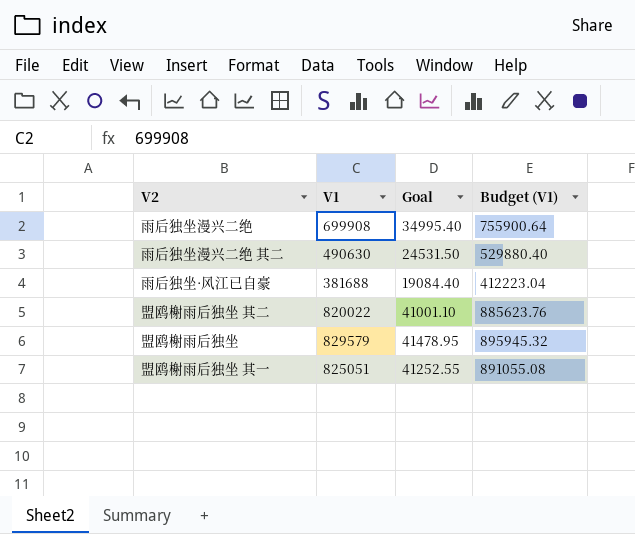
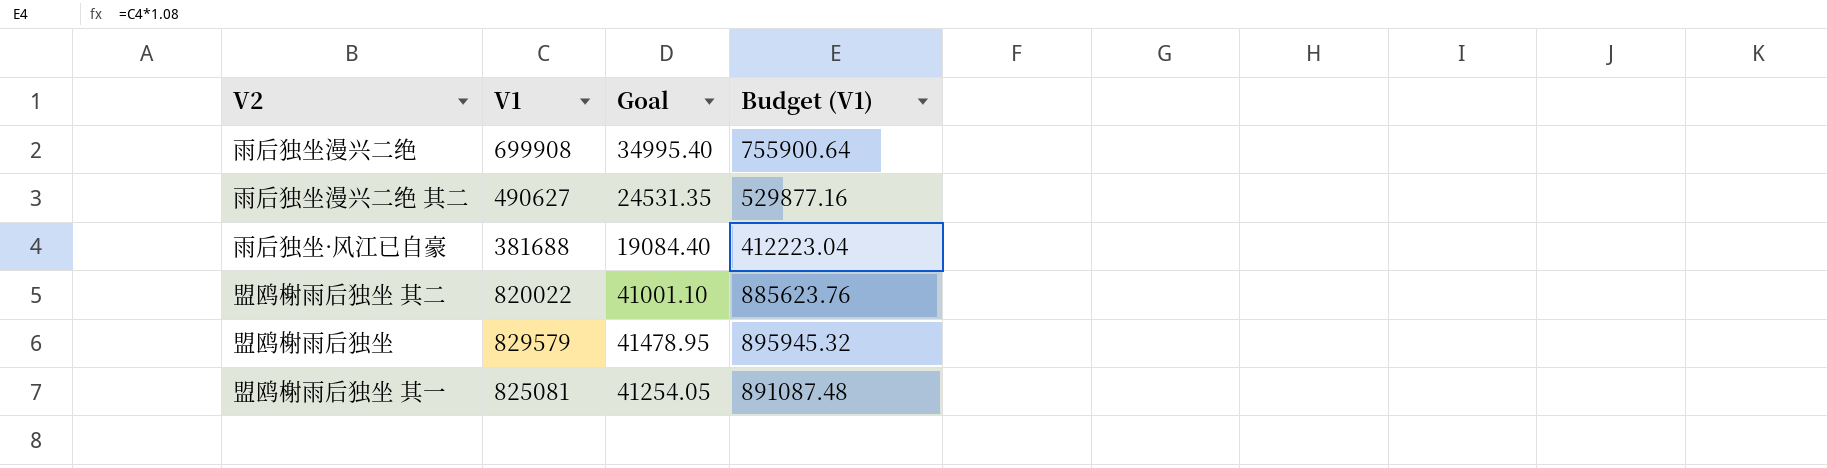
雨后独坐漫兴二绝 其二 | V1: 490630 -> 490627
雨后独坐漫兴二绝 其二 | Goal: 24531.50 -> 24531.35
雨后独坐漫兴二绝 其二 | Budget (V1): 529880.40 -> 529877.16
盟鸥榭雨后独坐 其一 | V1: 825051 -> 825081
盟鸥榭雨后独坐 其一 | Goal: 41252.55 -> 41254.05
盟鸥榭雨后独坐 其一 | Budget (V1): 891055.08 -> 891087.48

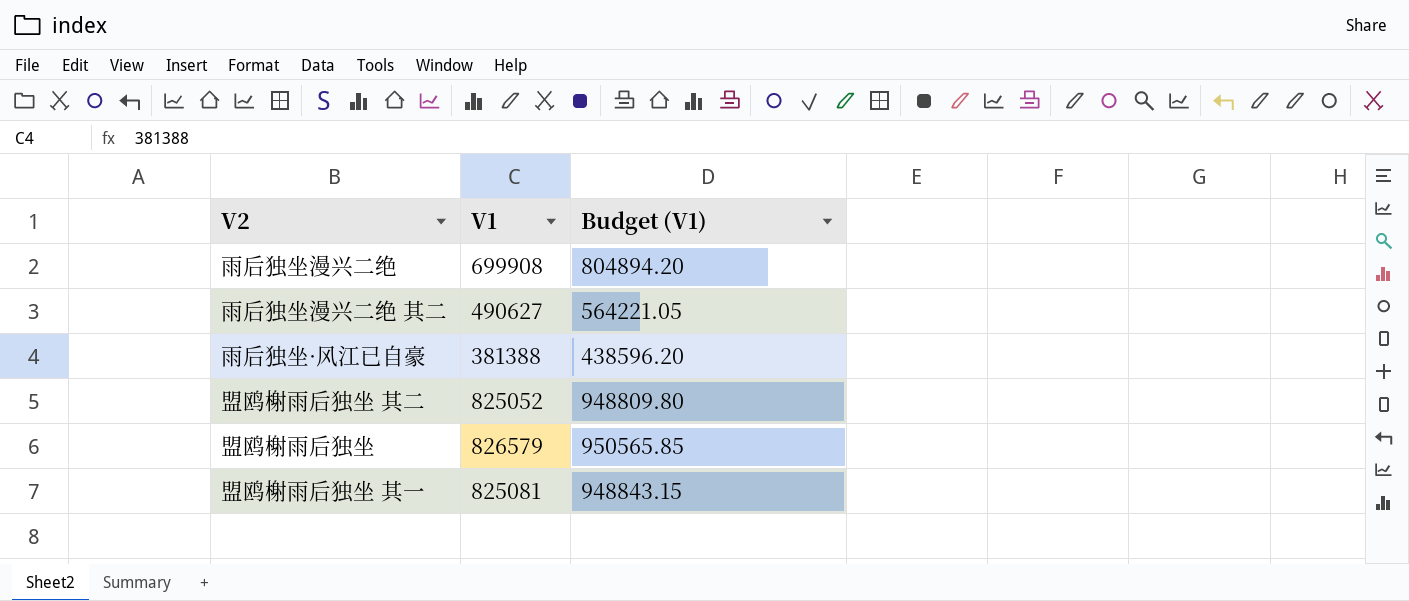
column Goal | formula: [V1] * 0.05 -> none
column Budget (V1) | formula: [V1] * 1.08 -> [V1] * 1.15
雨后独坐·风江已自豪 | V1: 381688 -> 381388
盟鸥榭雨后独坐 其二 | V1: 820022 -> 825052
盟鸥榭雨后独坐 | V1: 829579 -> 826579

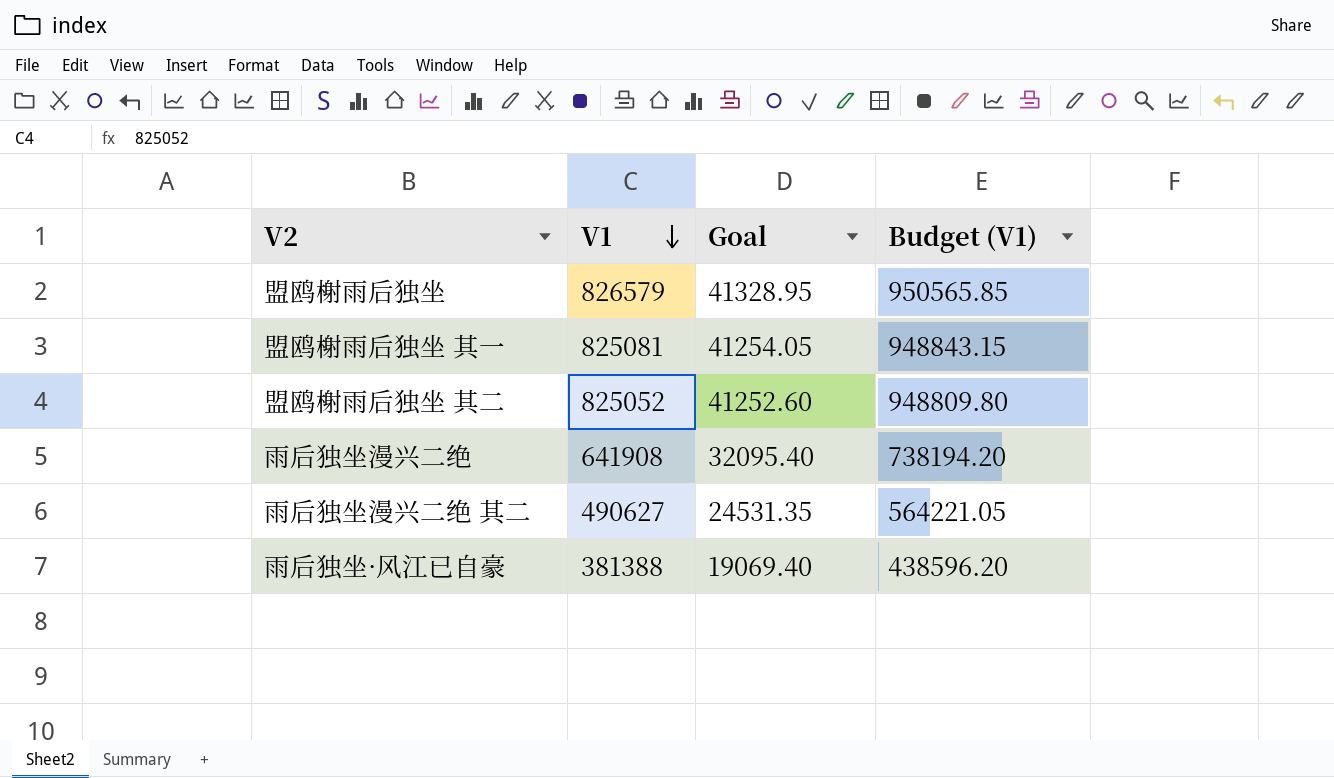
row order: none -> V1 descending
column Goal | formula: none -> [V1] * 0.05
雨后独坐漫兴二绝 | V1: 699908 -> 641908
雨后独坐漫兴二绝 | Budget (V1): 804894.20 -> 738194.20

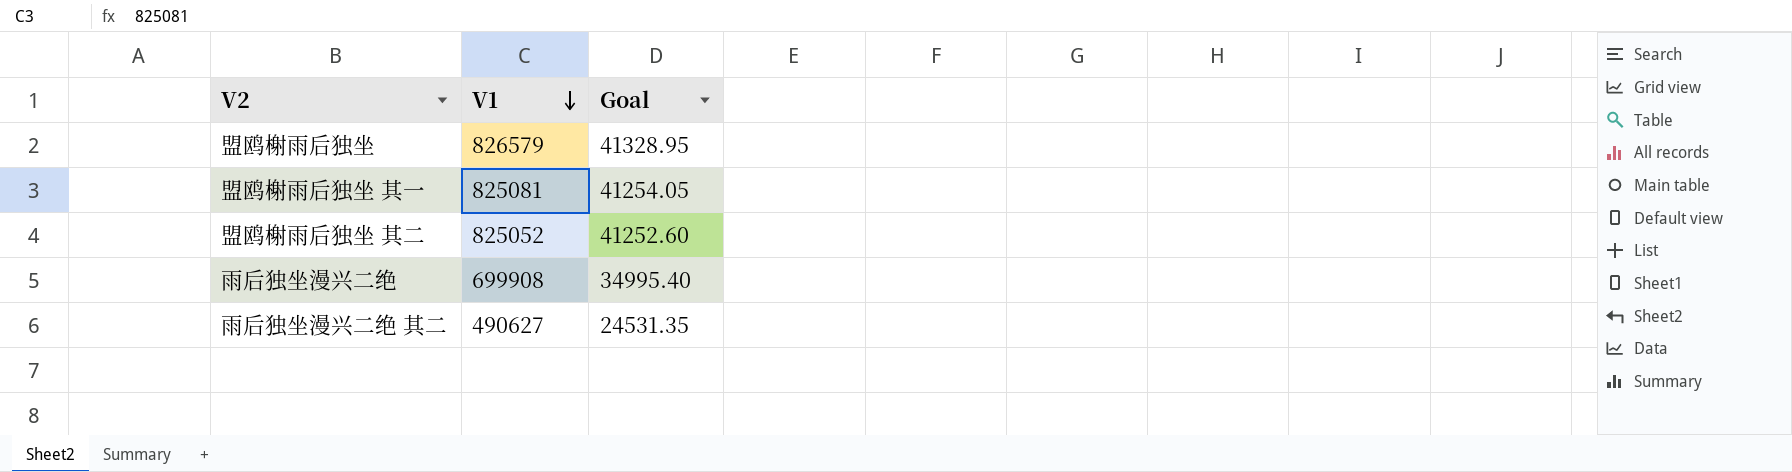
column Budget (V1) | formula: [V1] * 1.15 -> none
row 雨后独坐·风江已自豪: 381388 | 19069.40 | 438596.20 -> none
雨后独坐漫兴二绝 | V1: 641908 -> 699908
雨后独坐漫兴二绝 | Goal: 32095.40 -> 34995.40

